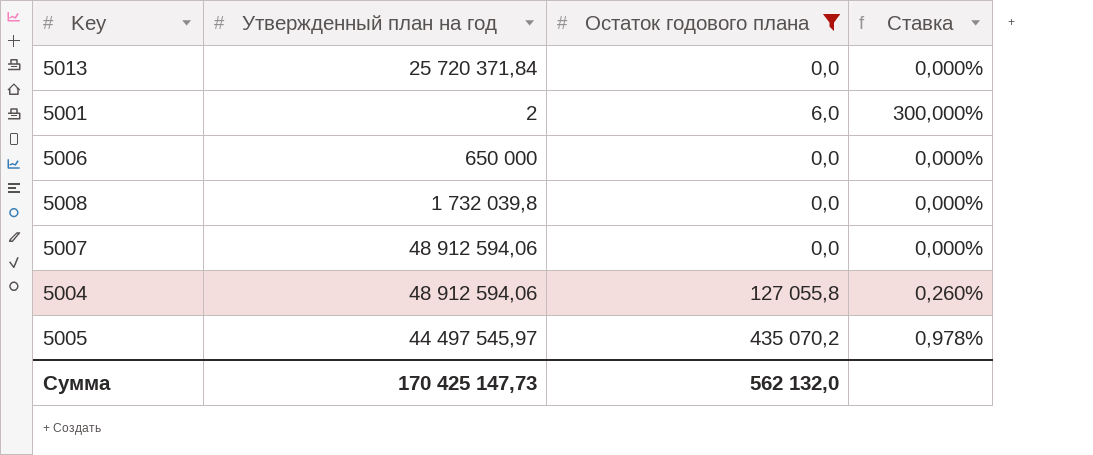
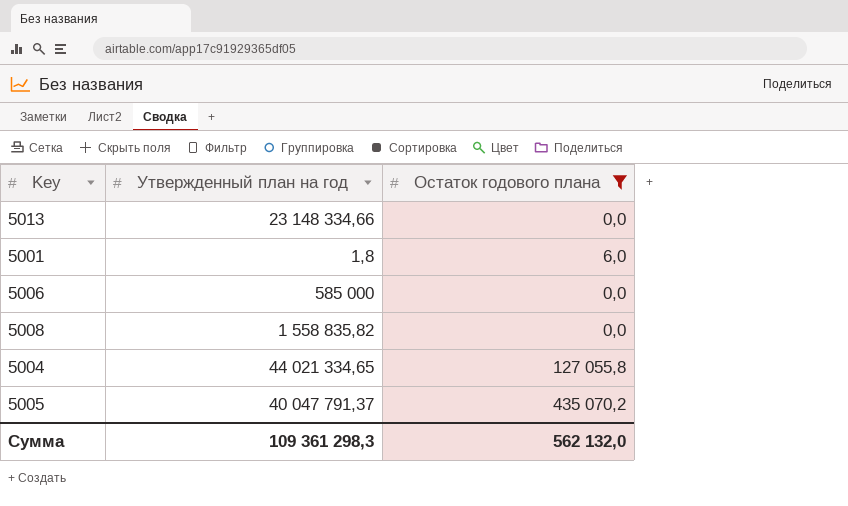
column Ставка | formula: [Остаток годового плана] / [Утвержденный план на год] -> none
row 5007: 48 912 594,06 | 0,0 | 0,000% -> none
5013 | Утвержденный план на год: 25 720 371,84 -> 23 148 334,66
5001 | Утвержденный план на год: 2 -> 1,8
5006 | Утвержденный план на год: 650 000 -> 585 000
5008 | Утвержденный план на год: 1 732 039,8 -> 1 558 835,82
5004 | Утвержденный план на год: 48 912 594,06 -> 44 021 334,65
5005 | Утвержденный план на год: 44 497 545,97 -> 40 047 791,37
Сумма | Утвержденный план на год: 170 425 147,73 -> 109 361 298,3

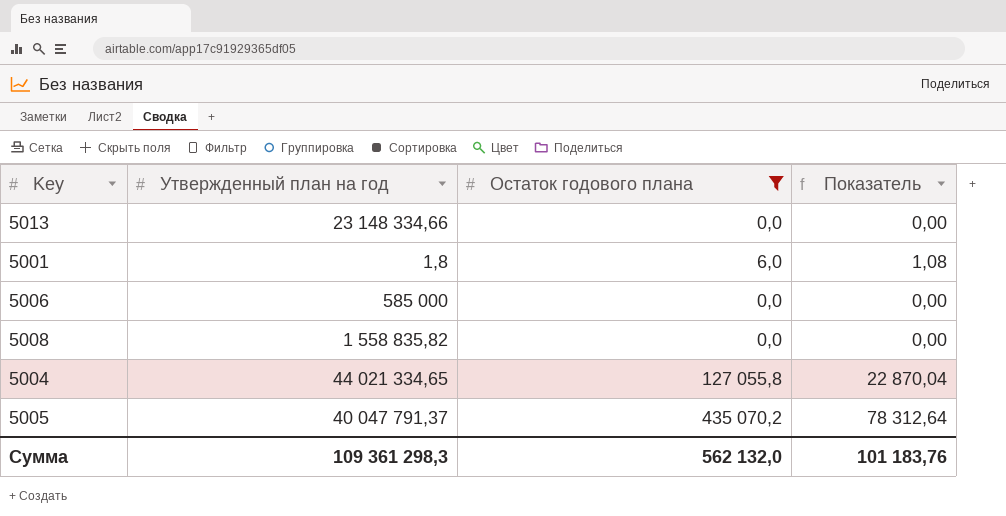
column Показатель | formula: none -> [Остаток годового плана] * 0,18

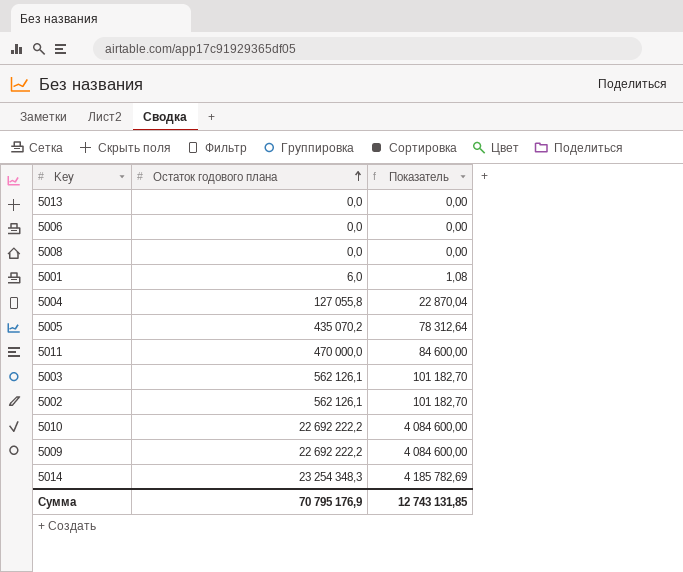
filter: Остаток годового плана <= 435 070,2 -> none
row order: none -> Остаток годового плана ascending
column Утвержденный план на год | position: 2 -> none
Сумма | Остаток годового плана: 562 132,0 -> 70 795 176,9
Сумма | Показатель: 101 183,76 -> 12 743 131,85

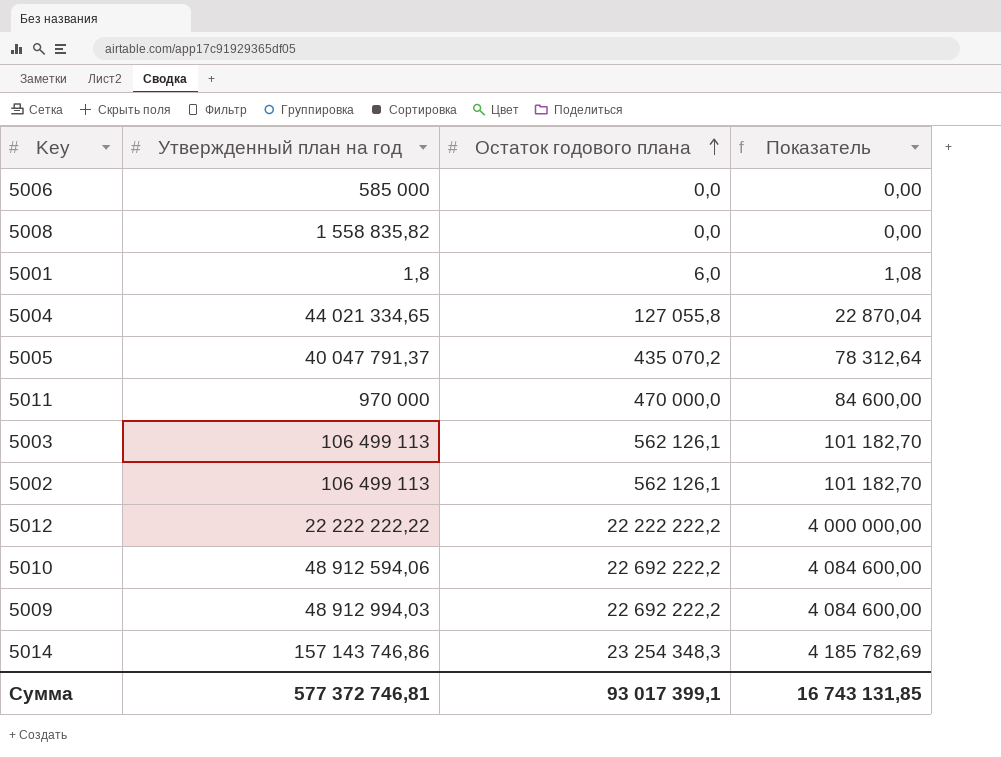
column Утвержденный план на год | position: none -> 2
row 5013: 0,0 | 0,00 -> none
row 5012: none -> 22 222 222,22 | 22 222 222,2 | 4 000 000,00
Сумма | Остаток годового плана: 70 795 176,9 -> 93 017 399,1
Сумма | Показатель: 12 743 131,85 -> 16 743 131,85

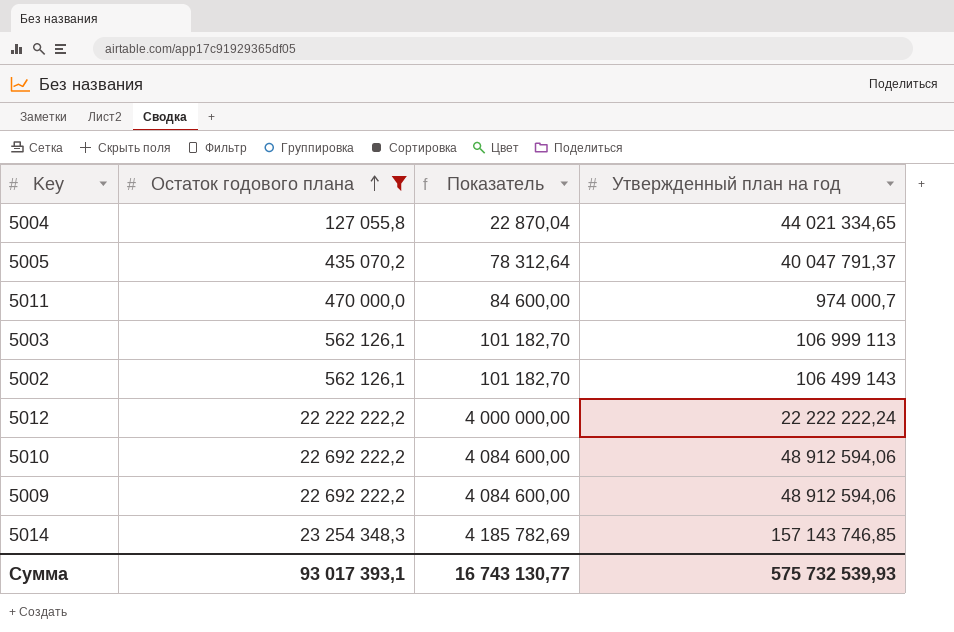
filter: none -> Остаток годового плана >= 127 055,8
column Утвержденный план на год | position: 2 -> 4
5011 | Утвержденный план на год: 970 000 -> 974 000,7
5003 | Утвержденный план на год: 106 499 113 -> 106 999 113
5002 | Утвержденный план на год: 106 499 113 -> 106 499 143
5012 | Утвержденный план на год: 22 222 222,22 -> 22 222 222,24
5009 | Утвержденный план на год: 48 912 994,03 -> 48 912 594,06
5014 | Утвержденный план на год: 157 143 746,86 -> 157 143 746,85
Сумма | Остаток годового плана: 93 017 399,1 -> 93 017 393,1
Сумма | Показатель: 16 743 131,85 -> 16 743 130,77
Сумма | Утвержденный план на год: 577 372 746,81 -> 575 732 539,93

